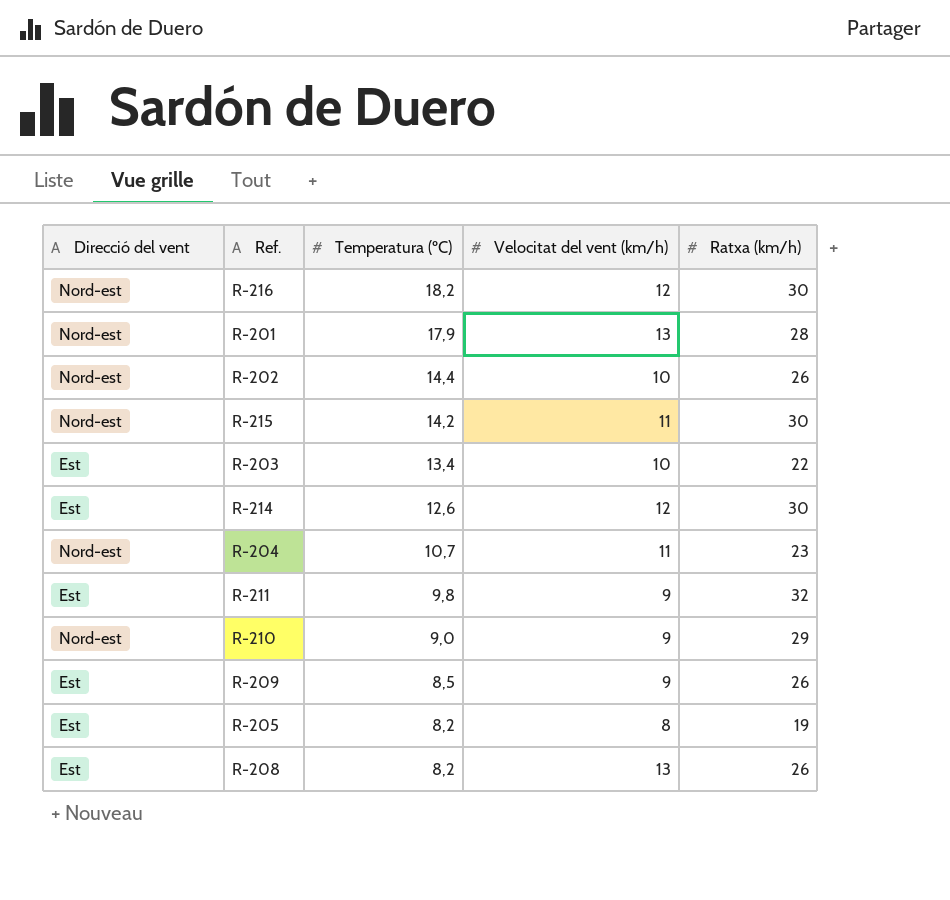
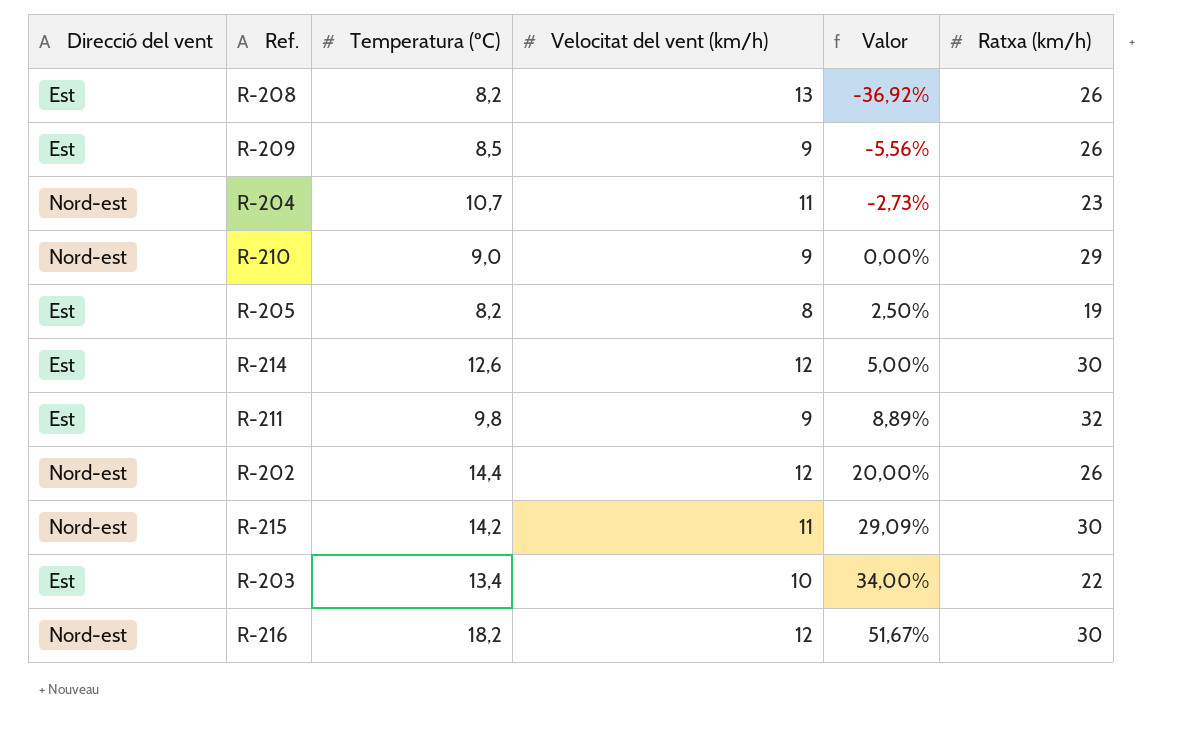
row order: Temperatura (ºC) descending -> Valor ascending
column Valor | formula: none -> ([Temperatura (ºC)] - [Velocitat del vent (km/h)]) / [Velocitat del vent (km/h)]
row R-201: Nord-est | 17,9 | 13 | 28 -> none
R-202 | Velocitat del vent (km/h): 10 -> 12

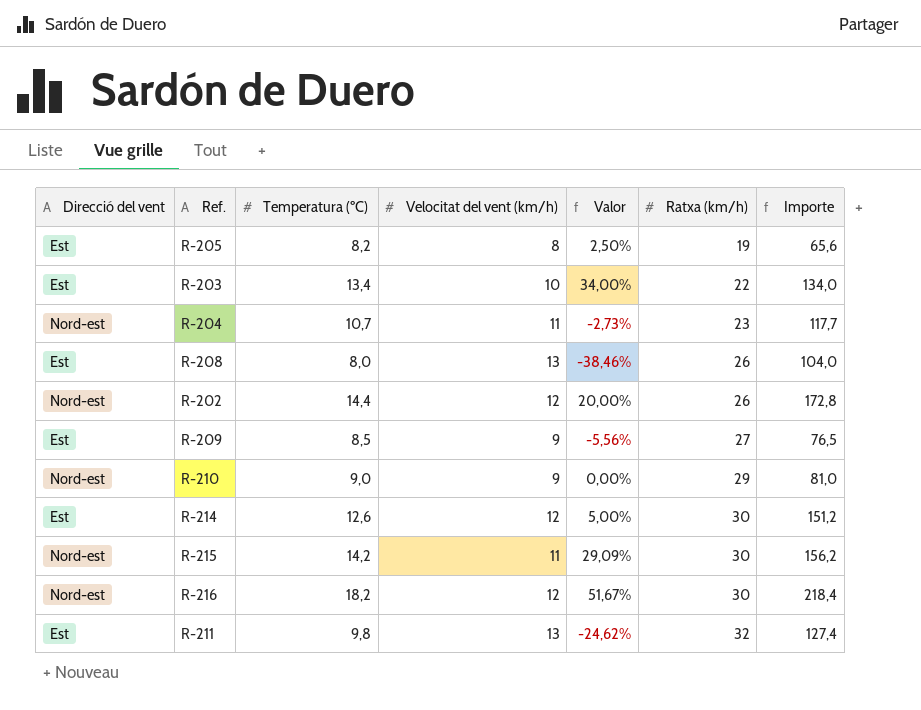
row order: Valor ascending -> Ratxa (km/h) ascending
column Importe | formula: none -> [Temperatura (ºC)] * [Velocitat del vent (km/h)]
R-208 | Temperatura (ºC): 8,2 -> 8,0
R-208 | Valor: -36,92% -> -38,46%
R-209 | Ratxa (km/h): 26 -> 27
R-211 | Velocitat del vent (km/h): 9 -> 13
R-211 | Valor: 8,89% -> -24,62%

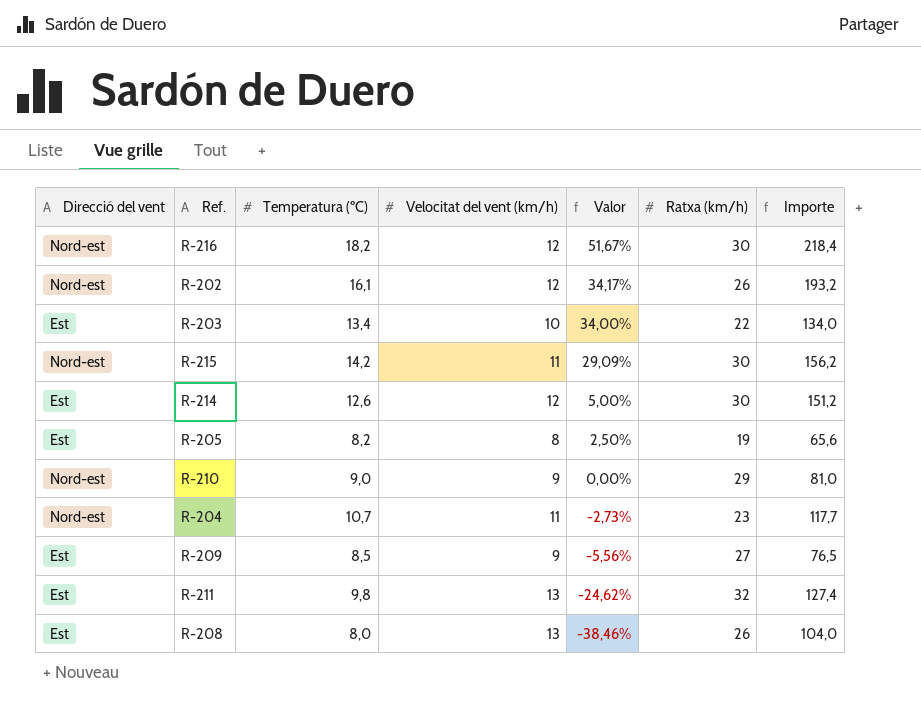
row order: Ratxa (km/h) ascending -> Valor descending
R-202 | Temperatura (ºC): 14,4 -> 16,1
R-202 | Valor: 20,00% -> 34,17%
R-202 | Importe: 172,8 -> 193,2

